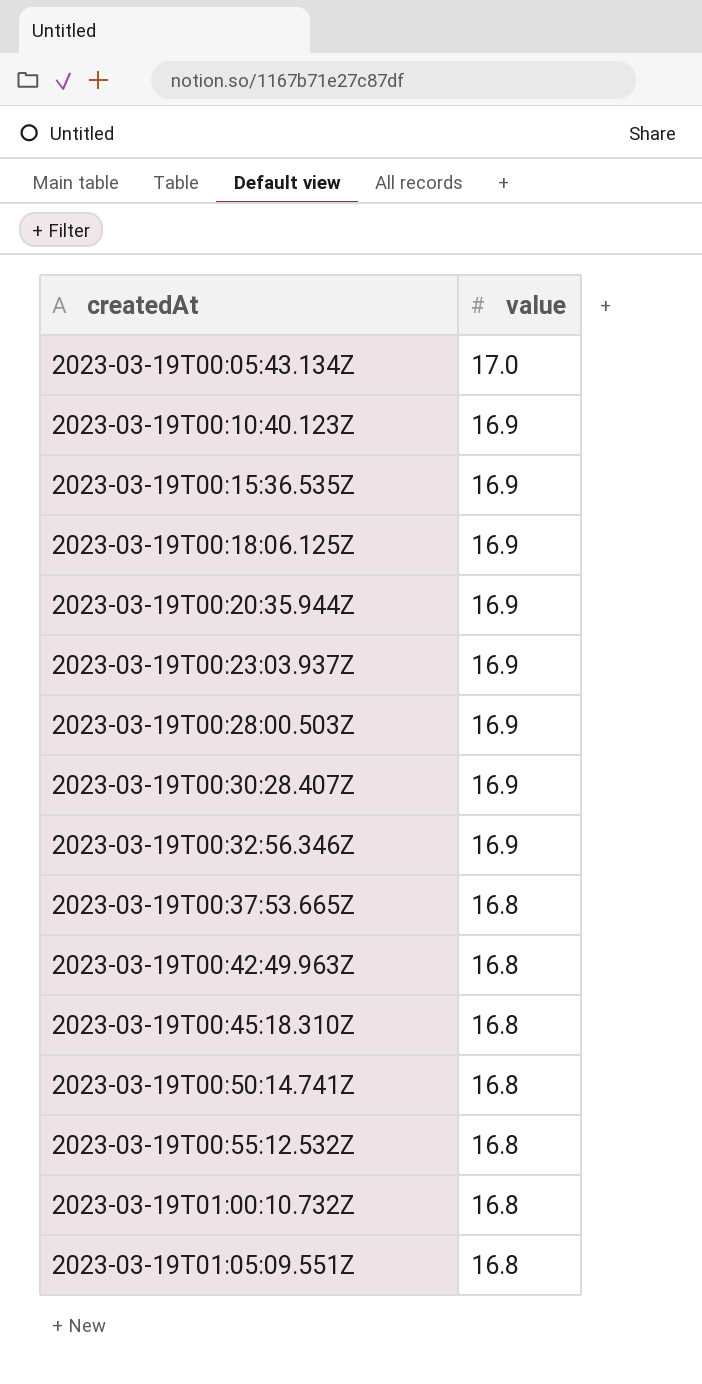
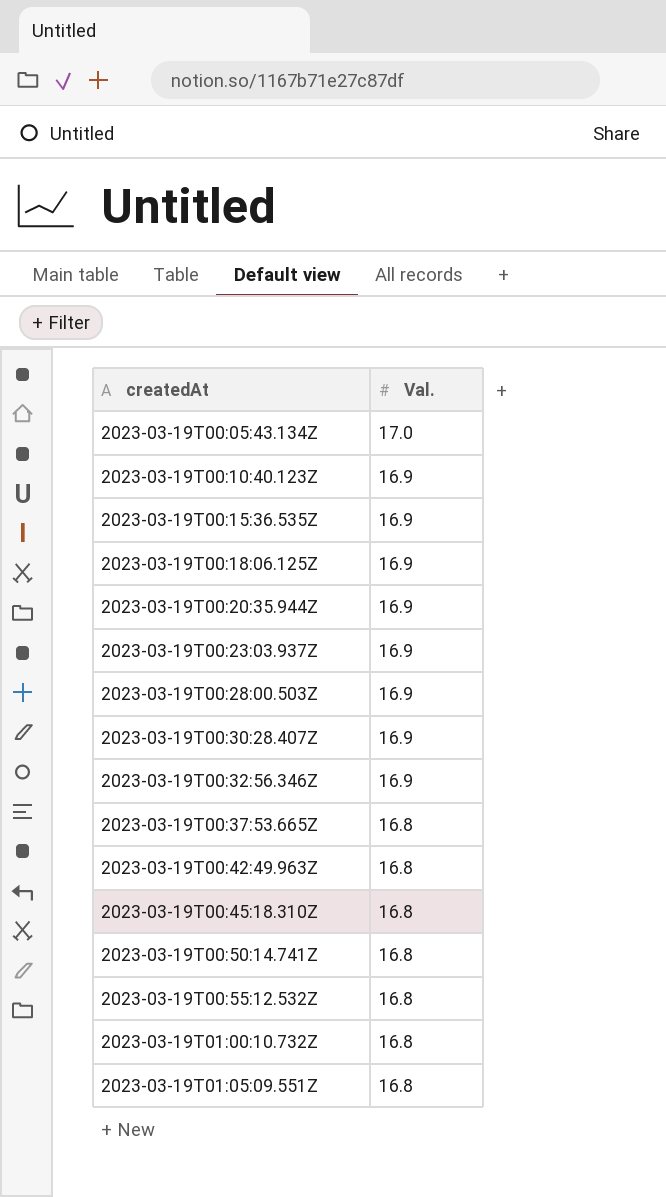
column name: value -> Val.

